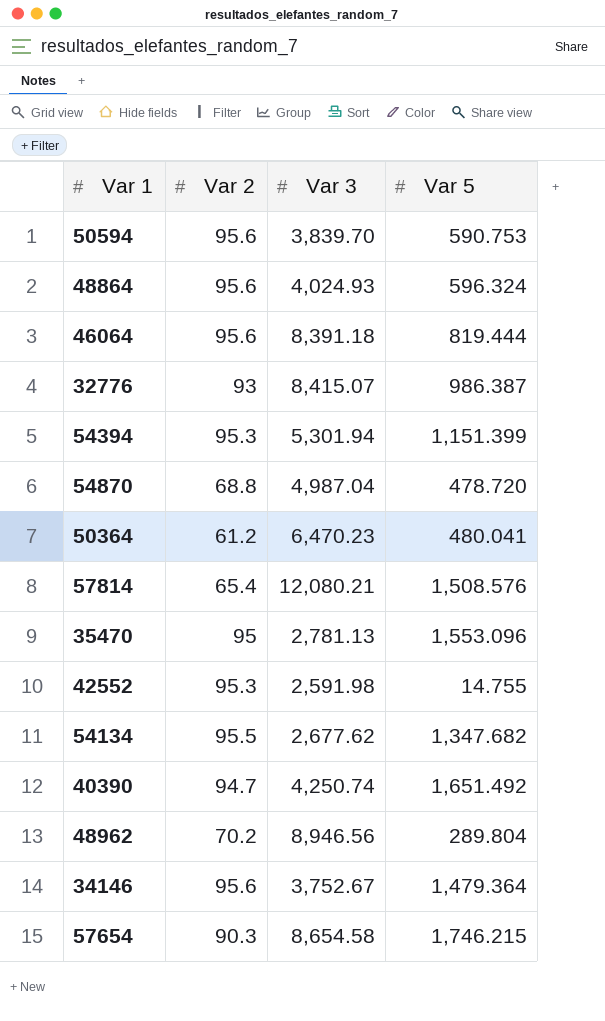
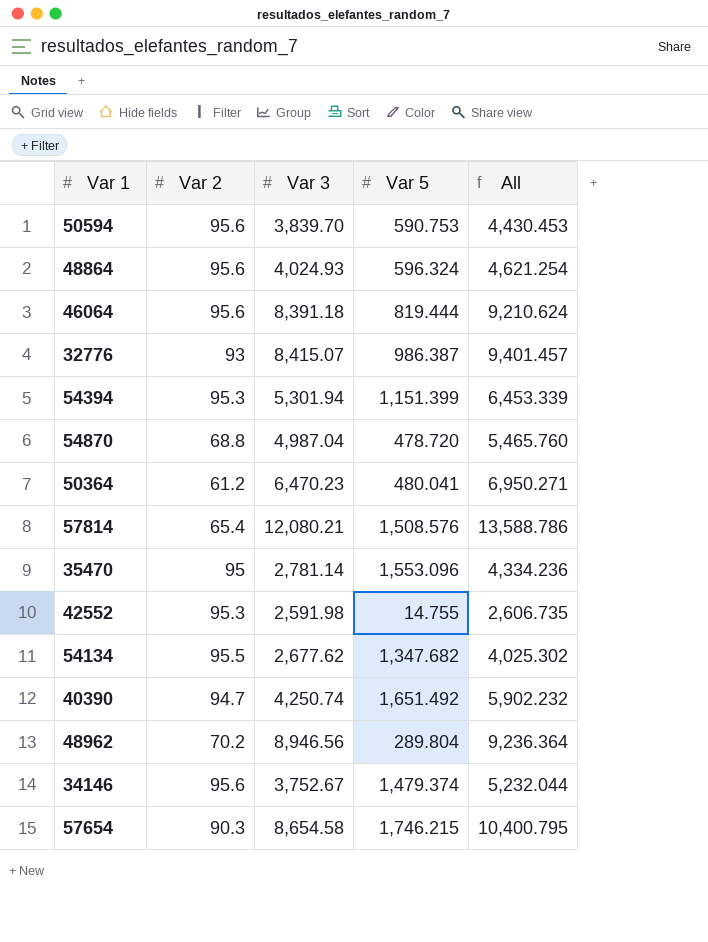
column All | formula: none -> [Var 3] + [Var 5]
35470 | Var 3: 2,781.13 -> 2,781.14
34146 | Var 5: 1,479.364 -> 1,479.374

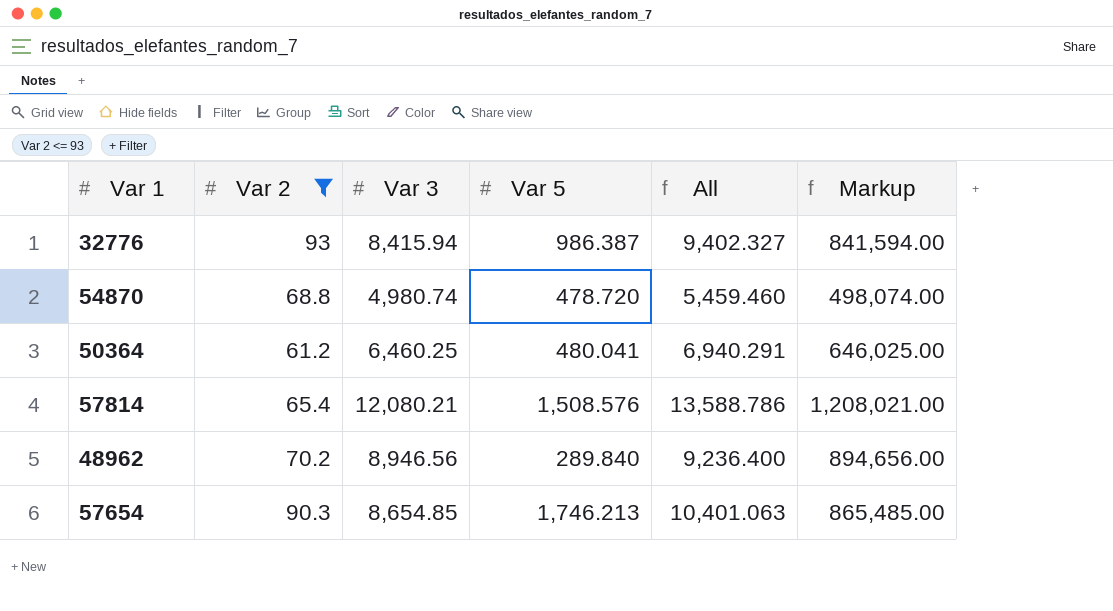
filter: none -> Var 2 <= 93
column Markup | formula: none -> [Var 3] * 100
32776 | Var 3: 8,415.07 -> 8,415.94
32776 | All: 9,401.457 -> 9,402.327
54870 | Var 3: 4,987.04 -> 4,980.74
54870 | All: 5,465.760 -> 5,459.460
50364 | Var 3: 6,470.23 -> 6,460.25
50364 | All: 6,950.271 -> 6,940.291
48962 | Var 5: 289.804 -> 289.840
48962 | All: 9,236.364 -> 9,236.400
57654 | Var 3: 8,654.58 -> 8,654.85
57654 | Var 5: 1,746.215 -> 1,746.213
57654 | All: 10,400.795 -> 10,401.063

